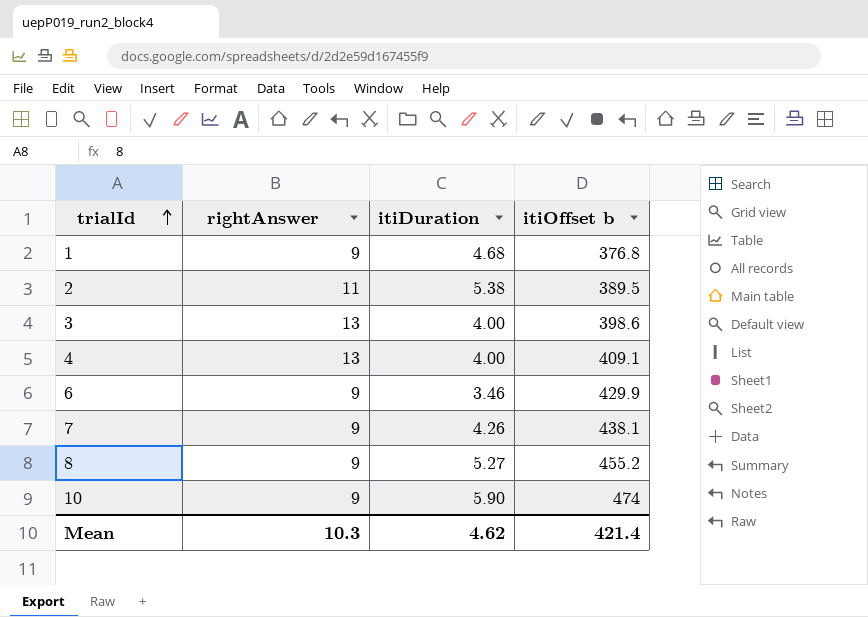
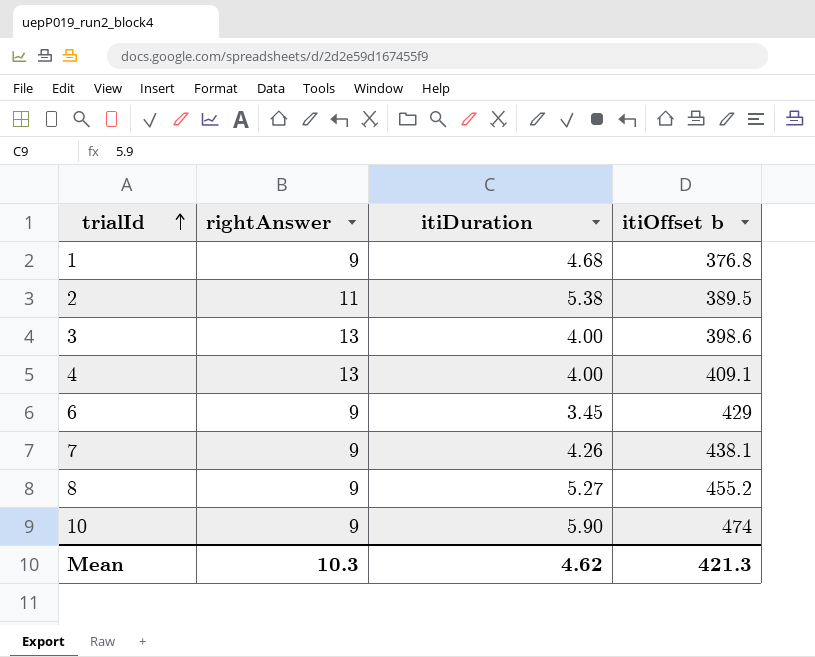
6 | itiDuration: 3.46 -> 3.45
6 | itiOffset b: 429.9 -> 429
Mean | itiOffset b: 421.4 -> 421.3

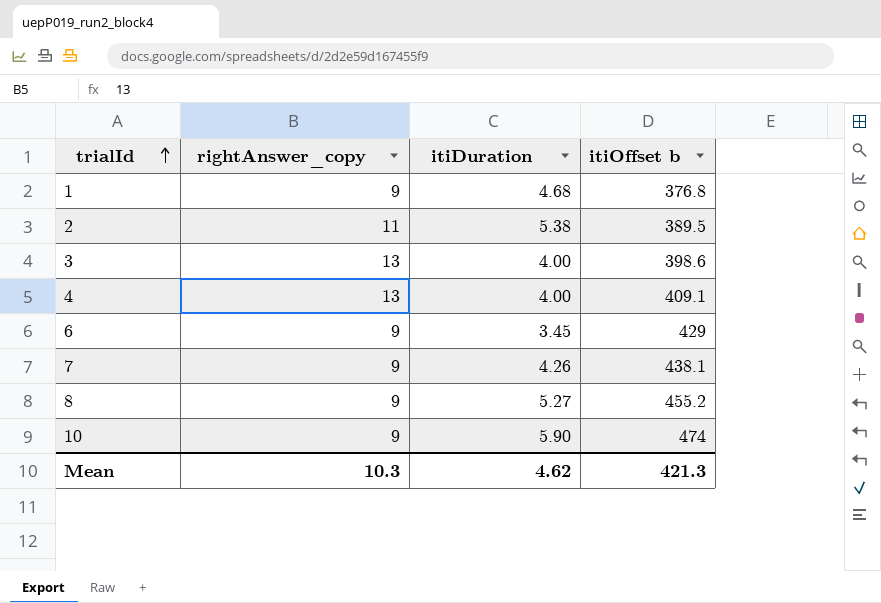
column name: rightAnswer -> rightAnswer_copy

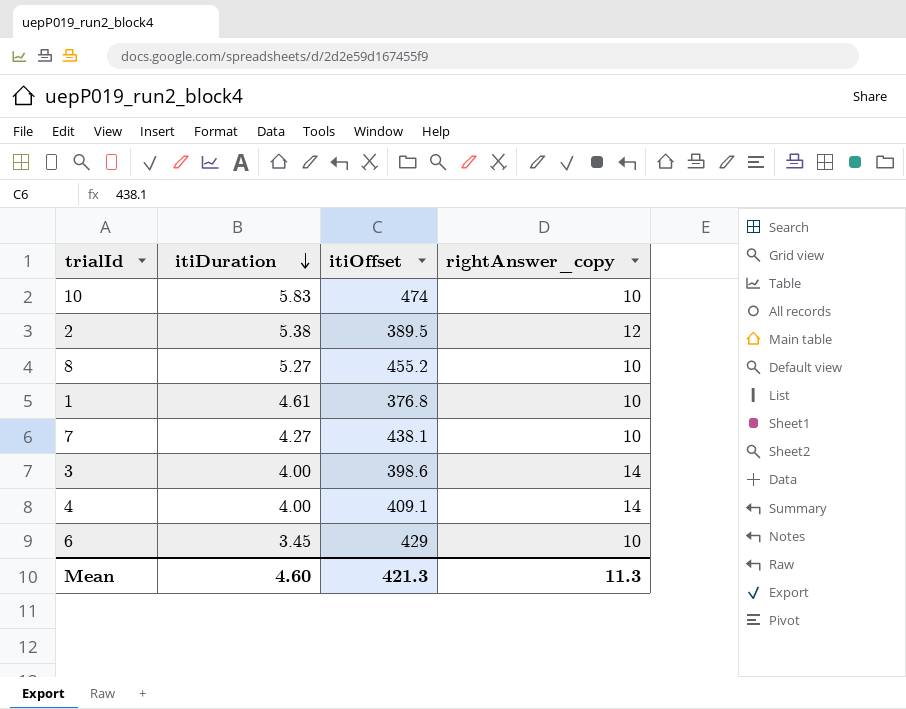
row order: trialId ascending -> itiDuration descending
column name: itiOffset b -> itiOffset
column rightAnswer_copy | position: 2 -> 4
10 | itiDuration: 5.90 -> 5.83
10 | rightAnswer_copy: 9 -> 10
2 | rightAnswer_copy: 11 -> 12
8 | rightAnswer_copy: 9 -> 10
1 | itiDuration: 4.68 -> 4.61
1 | rightAnswer_copy: 9 -> 10
7 | itiDuration: 4.26 -> 4.27
7 | rightAnswer_copy: 9 -> 10
3 | rightAnswer_copy: 13 -> 14
4 | rightAnswer_copy: 13 -> 14
6 | rightAnswer_copy: 9 -> 10
Mean | itiDuration: 4.62 -> 4.60
Mean | rightAnswer_copy: 10.3 -> 11.3

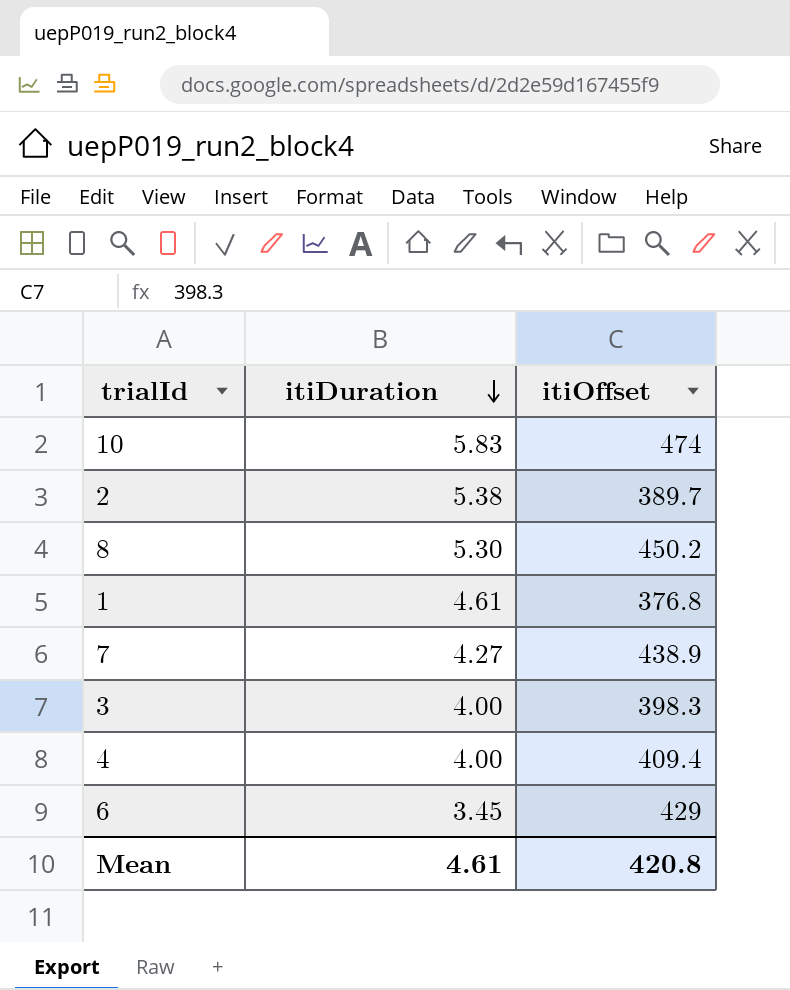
column rightAnswer_copy | position: 4 -> none
2 | itiOffset: 389.5 -> 389.7
8 | itiDuration: 5.27 -> 5.30
8 | itiOffset: 455.2 -> 450.2
7 | itiOffset: 438.1 -> 438.9
3 | itiOffset: 398.6 -> 398.3
4 | itiOffset: 409.1 -> 409.4
Mean | itiDuration: 4.60 -> 4.61
Mean | itiOffset: 421.3 -> 420.8

